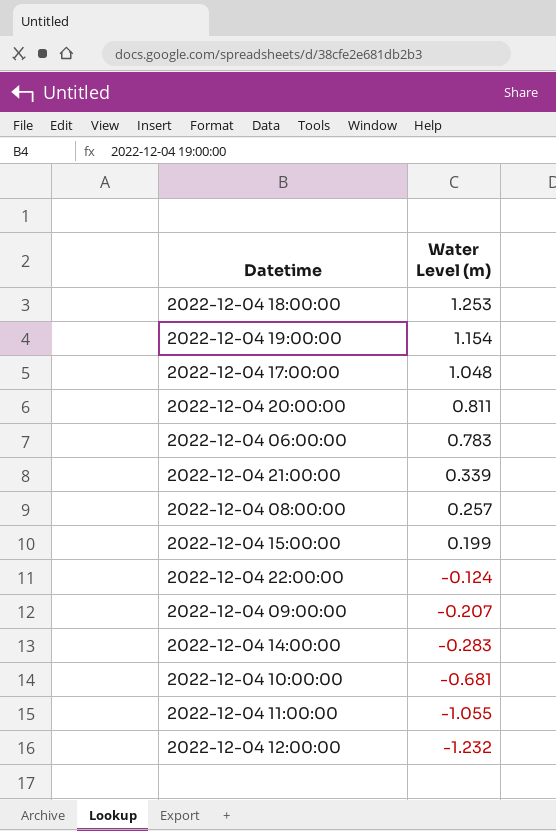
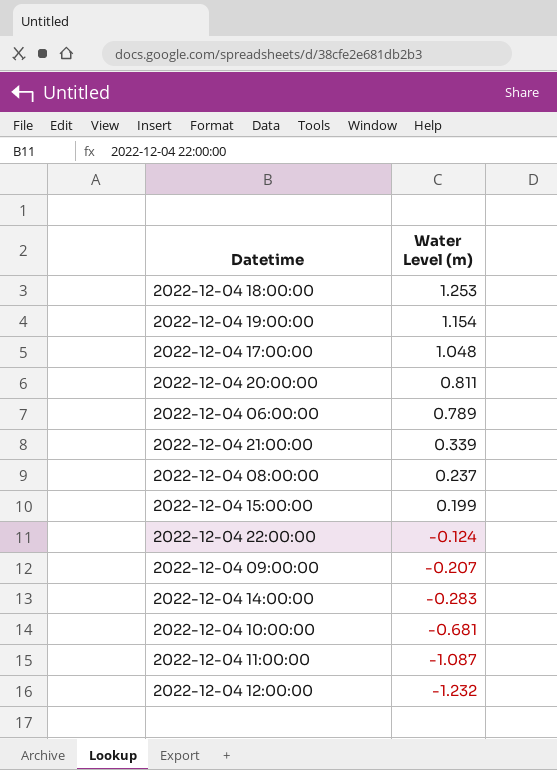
2022-12-04 06:00:00 | Water Level (m): 0.783 -> 0.789
2022-12-04 08:00:00 | Water Level (m): 0.257 -> 0.237
2022-12-04 11:00:00 | Water Level (m): -1.055 -> -1.087

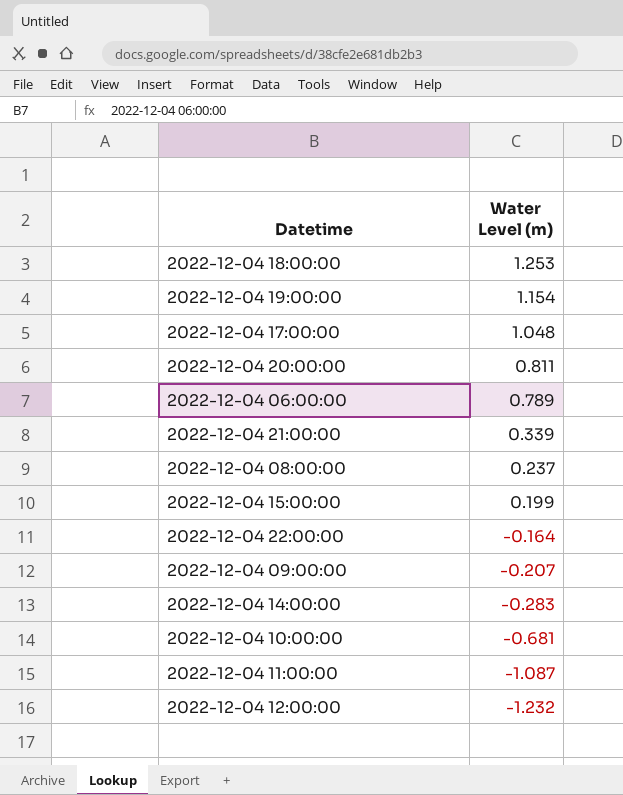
2022-12-04 22:00:00 | Water Level (m): -0.124 -> -0.164

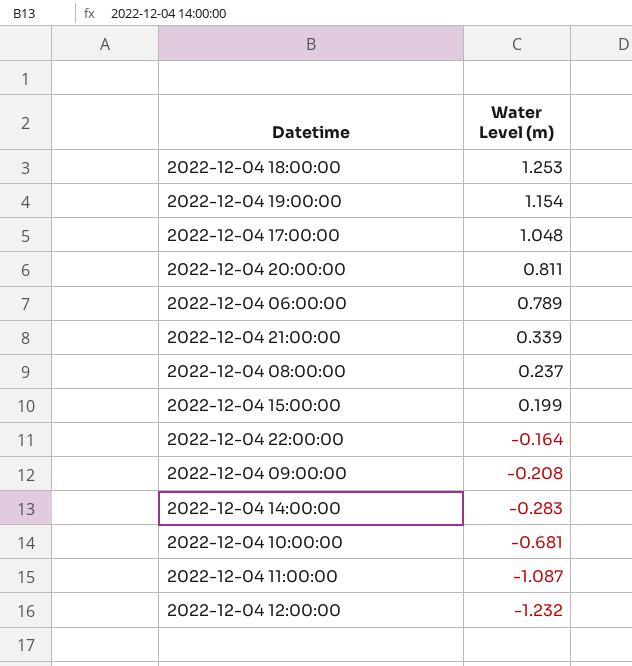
2022-12-04 09:00:00 | Water Level (m): -0.207 -> -0.208

